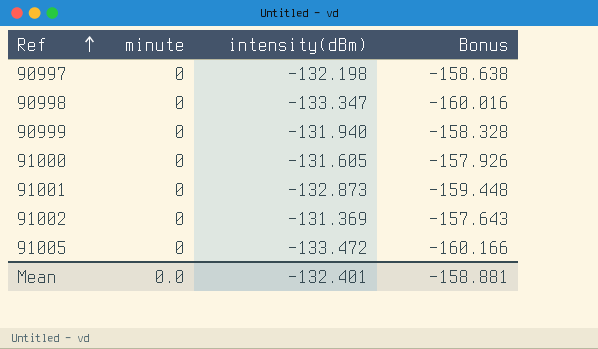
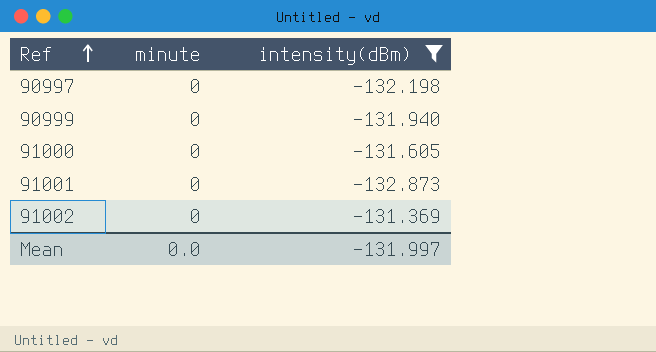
filter: none -> intensity(dBm) >= -132.873
column Bonus | formula: [intensity(dBm)] * 1.2 -> none
Mean | intensity(dBm): -132.401 -> -131.997

